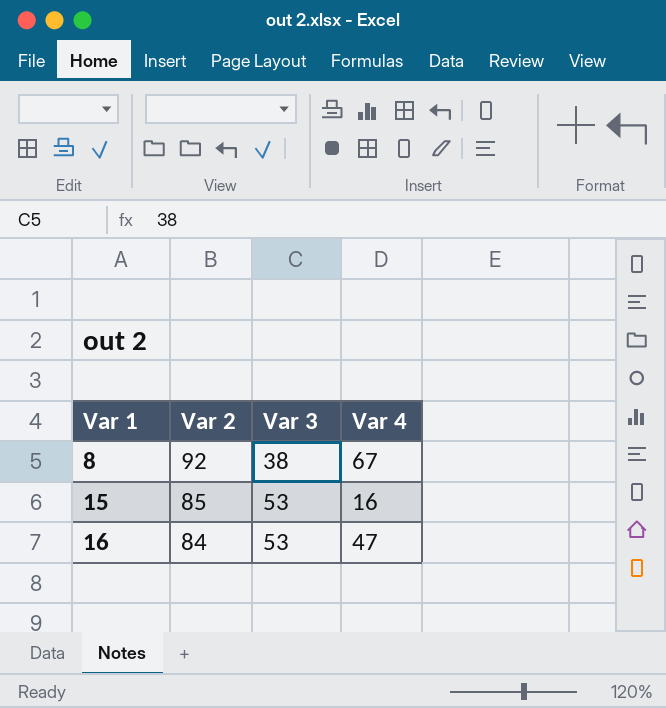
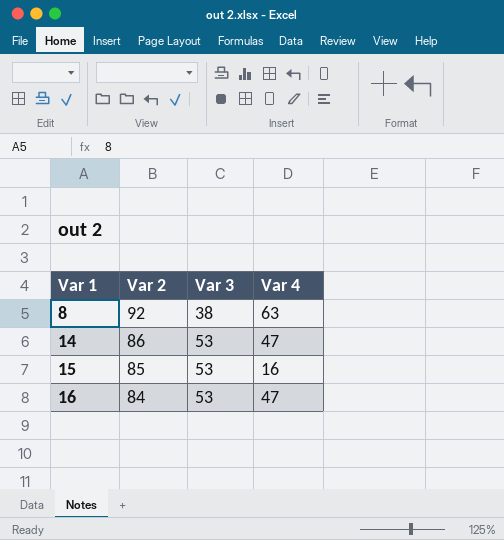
8 | Var 4: 67 -> 63
row 14: none -> 86 | 53 | 47

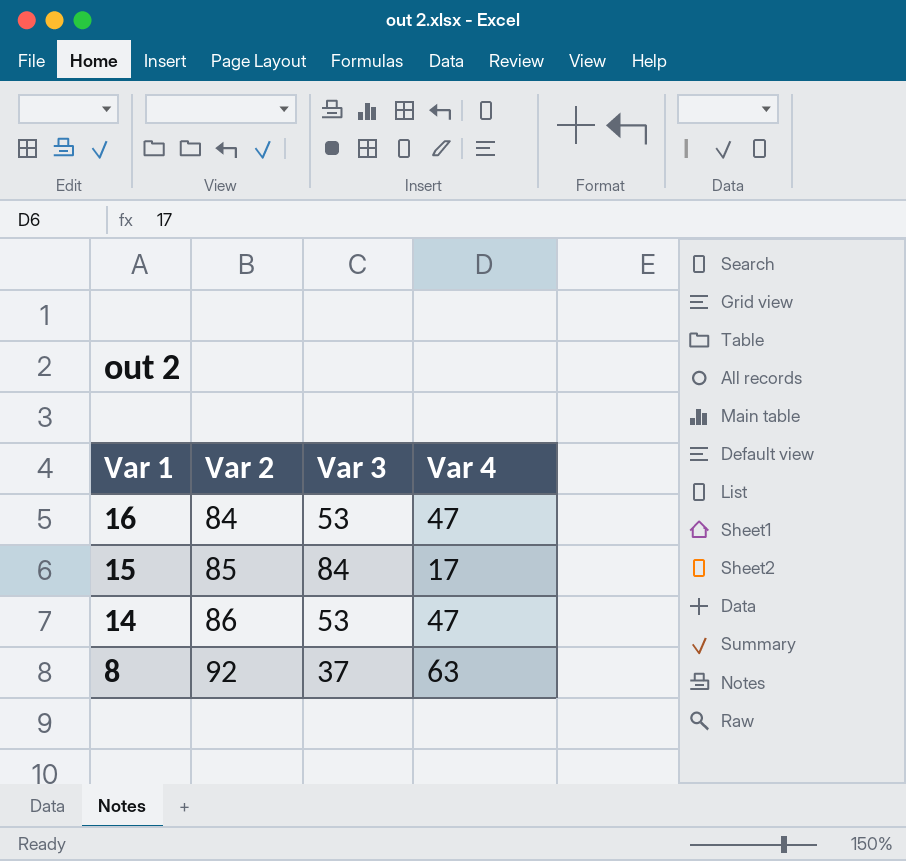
row order: Var 1 ascending -> Var 1 descending
15 | Var 3: 53 -> 84
15 | Var 4: 16 -> 17
8 | Var 3: 38 -> 37

